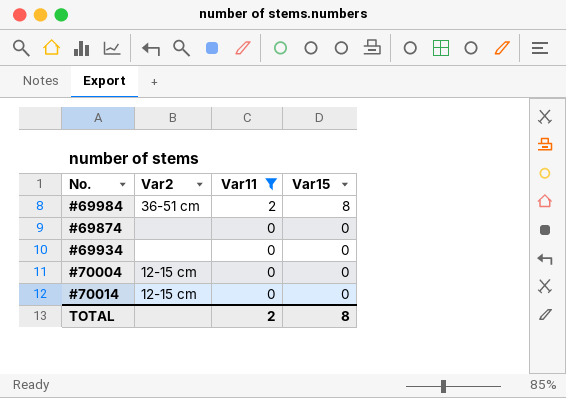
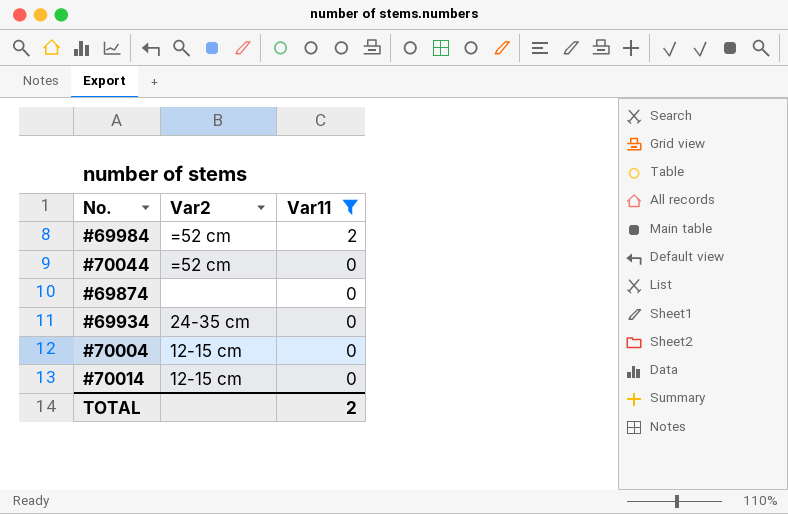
column Var15 | position: 4 -> none
#69984 | Var2: 36-51 cm -> =52 cm
row #70044: none -> =52 cm | 0
#69934 | Var2: none -> 24-35 cm

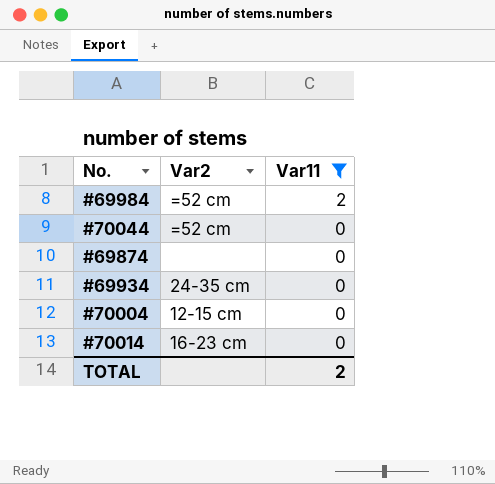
#70014 | Var2: 12-15 cm -> 16-23 cm

